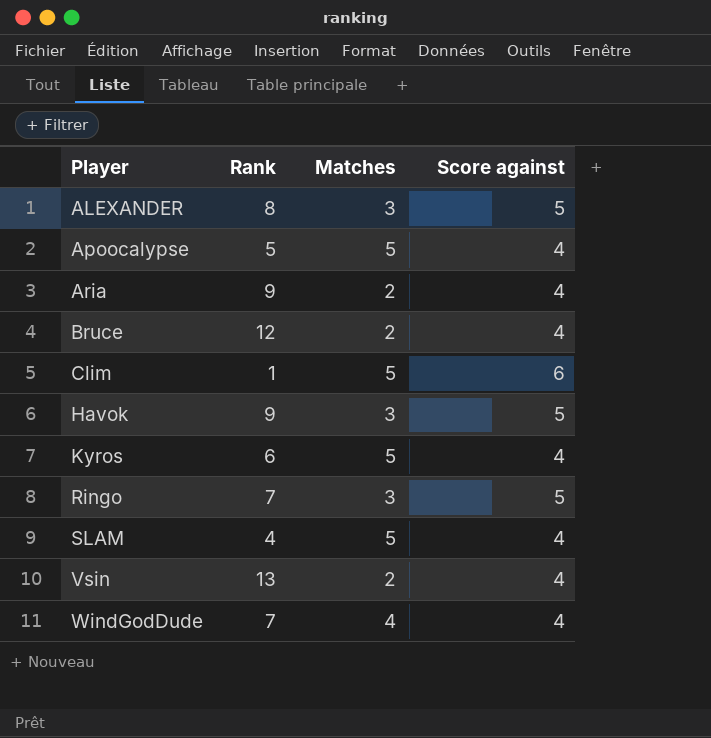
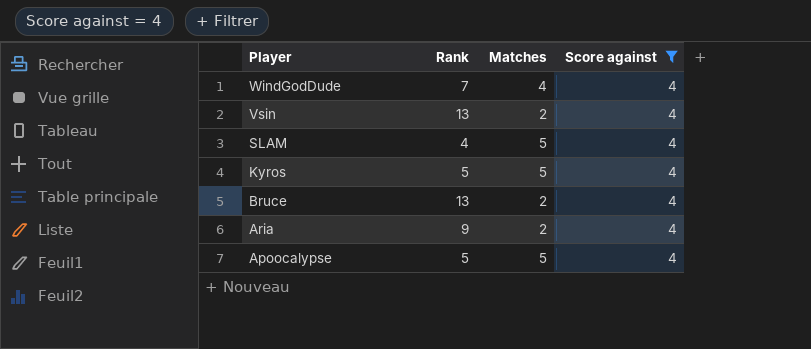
filter: none -> Score against = 4
row order: Player ascending -> Player descending
Kyros | Rank: 6 -> 5
Bruce | Rank: 12 -> 13

